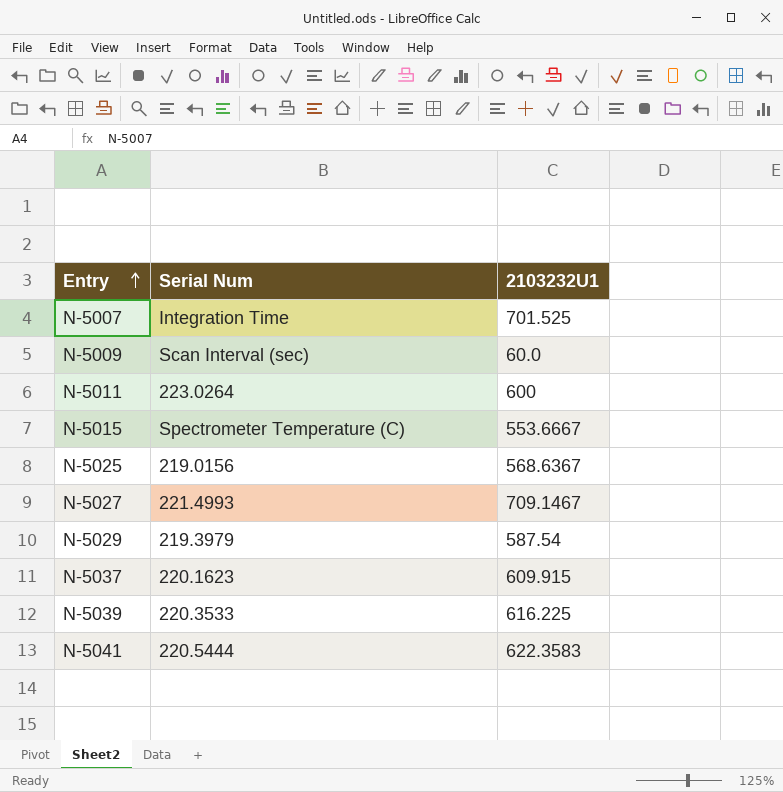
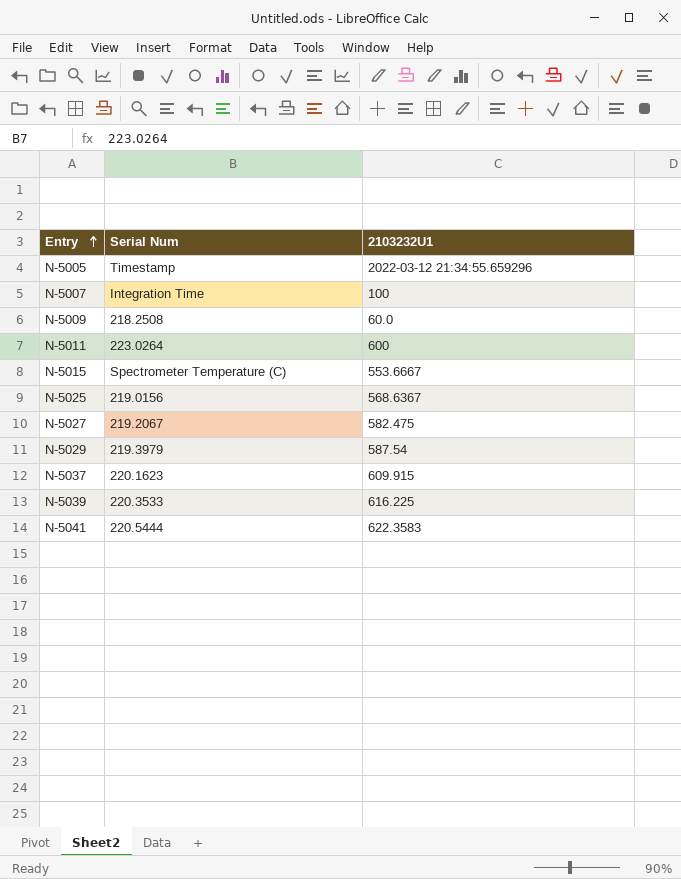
row N-5005: none -> Timestamp | 2022-03-12 21:34:55.659296
N-5007 | 2103232U1: 701.525 -> 100
N-5009 | Serial Num: Scan Interval (sec) -> 218.2508
N-5027 | Serial Num: 221.4993 -> 219.2067
N-5027 | 2103232U1: 709.1467 -> 582.475

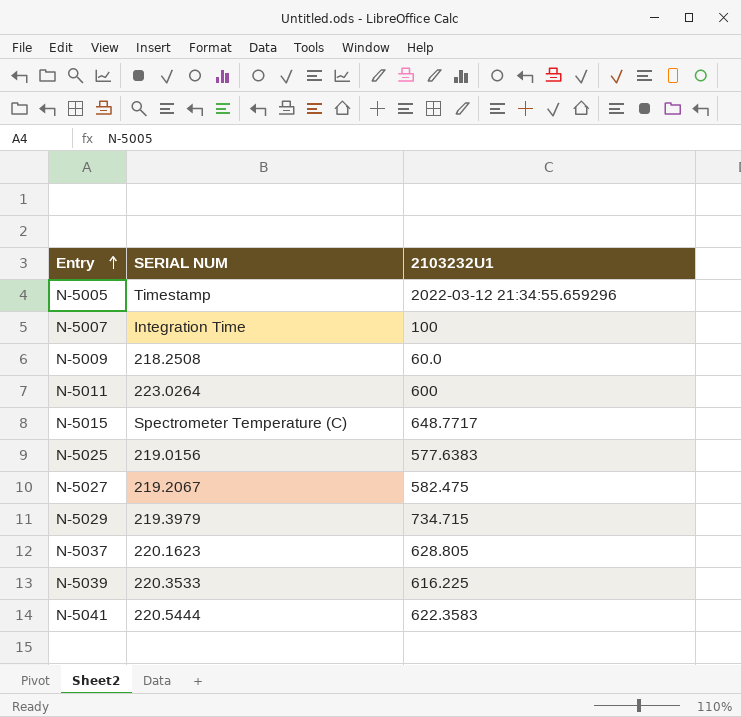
column name: Serial Num -> SERIAL NUM
N-5015 | 2103232U1: 553.6667 -> 648.7717
N-5025 | 2103232U1: 568.6367 -> 577.6383
N-5029 | 2103232U1: 587.54 -> 734.715
N-5037 | 2103232U1: 609.915 -> 628.805

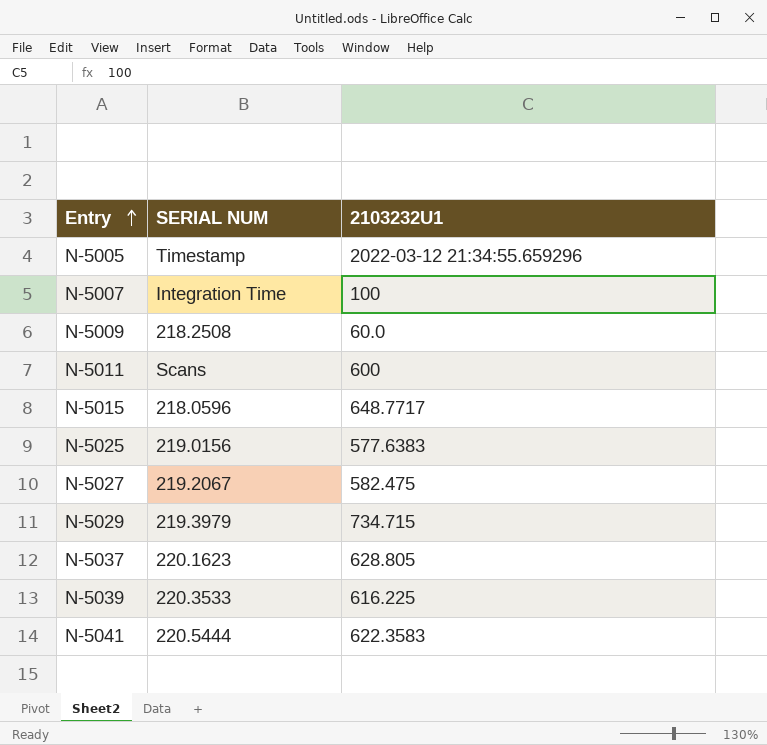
N-5011 | SERIAL NUM: 223.0264 -> Scans
N-5015 | SERIAL NUM: Spectrometer Temperature (C) -> 218.0596

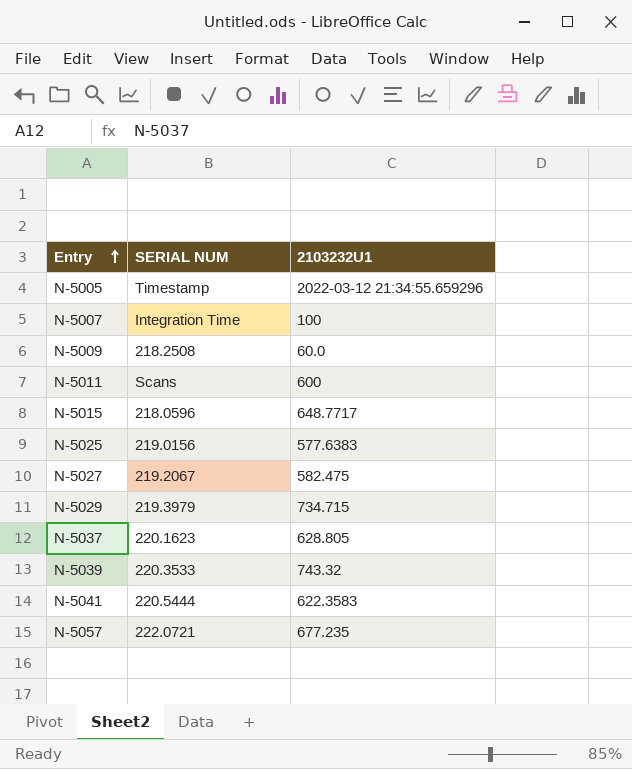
N-5039 | 2103232U1: 616.225 -> 743.32
row N-5057: none -> 222.0721 | 677.235

